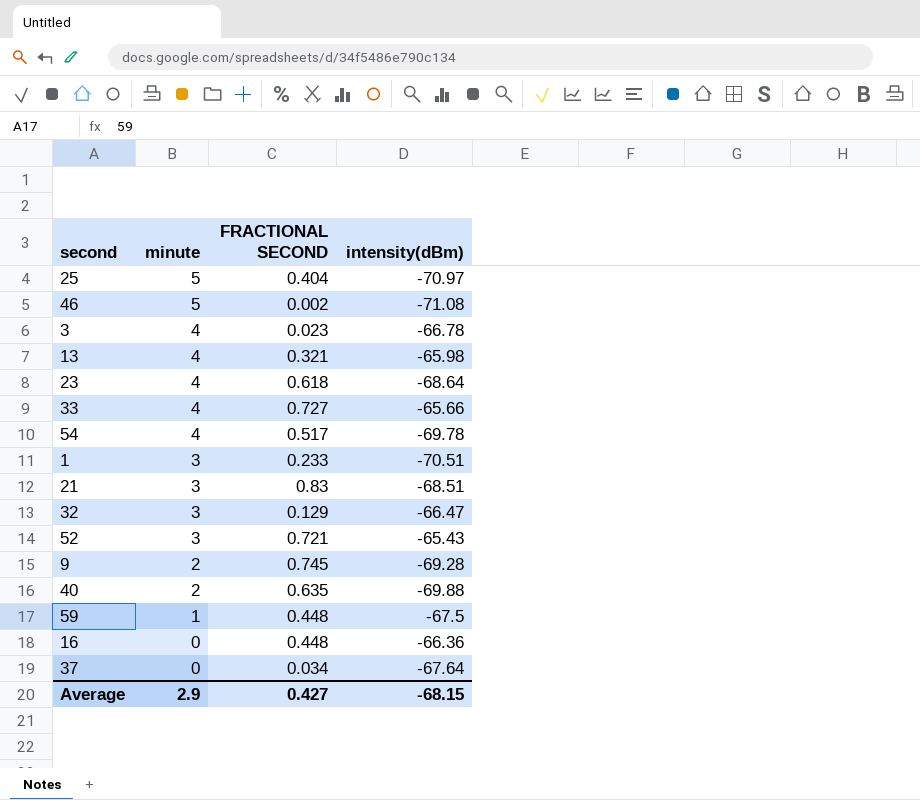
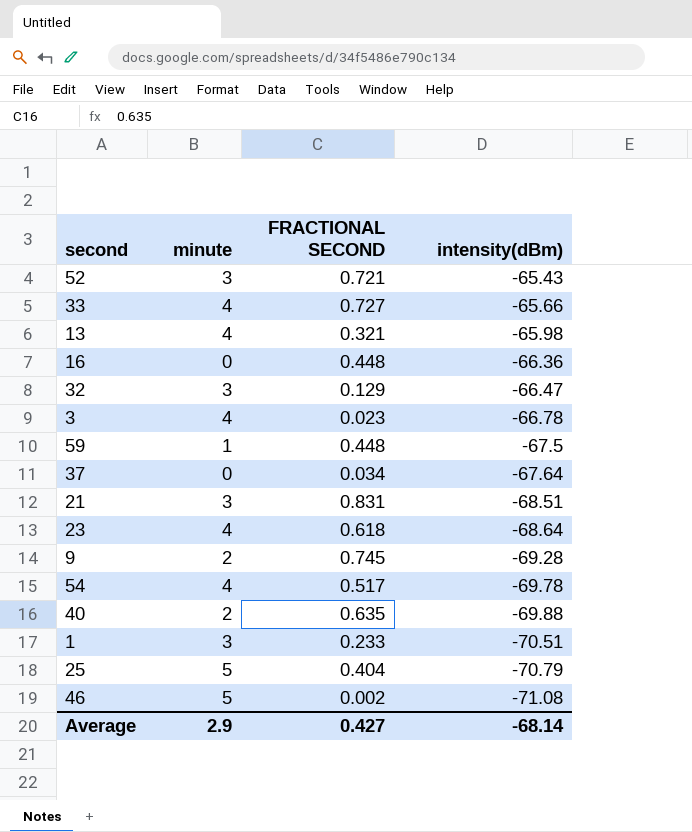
row order: minute descending -> intensity(dBm) descending
21 | FRACTIONAL SECOND: 0.83 -> 0.831
25 | intensity(dBm): -70.97 -> -70.79
Average | intensity(dBm): -68.15 -> -68.14

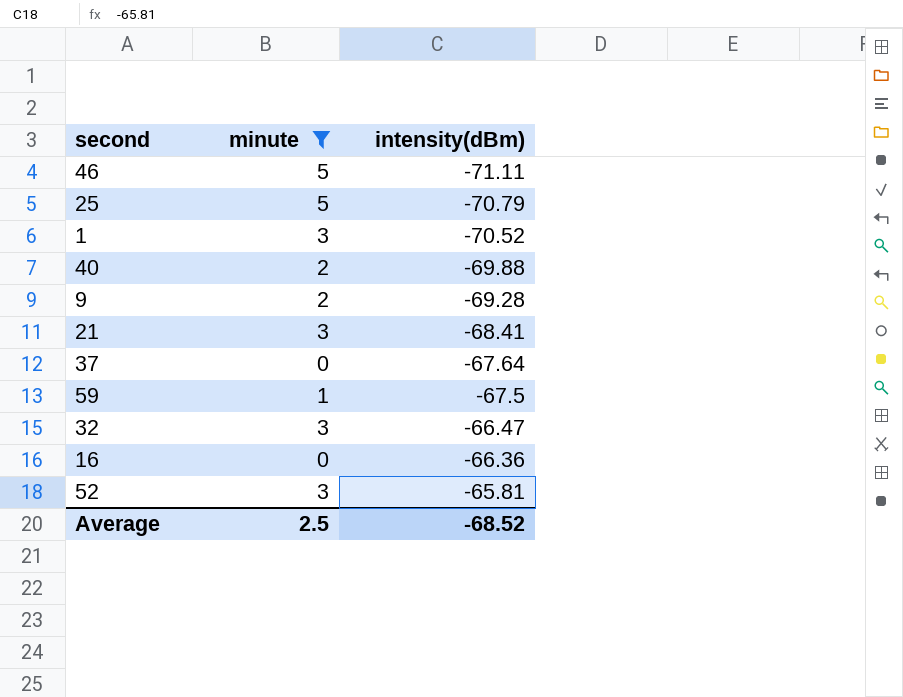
filter: none -> minute != 4
row order: intensity(dBm) descending -> intensity(dBm) ascending
column FRACTIONAL SECOND | position: 3 -> none
46 | intensity(dBm): -71.08 -> -71.11
1 | intensity(dBm): -70.51 -> -70.52
21 | intensity(dBm): -68.51 -> -68.41
52 | intensity(dBm): -65.43 -> -65.81
Average | minute: 2.9 -> 2.5
Average | intensity(dBm): -68.14 -> -68.52

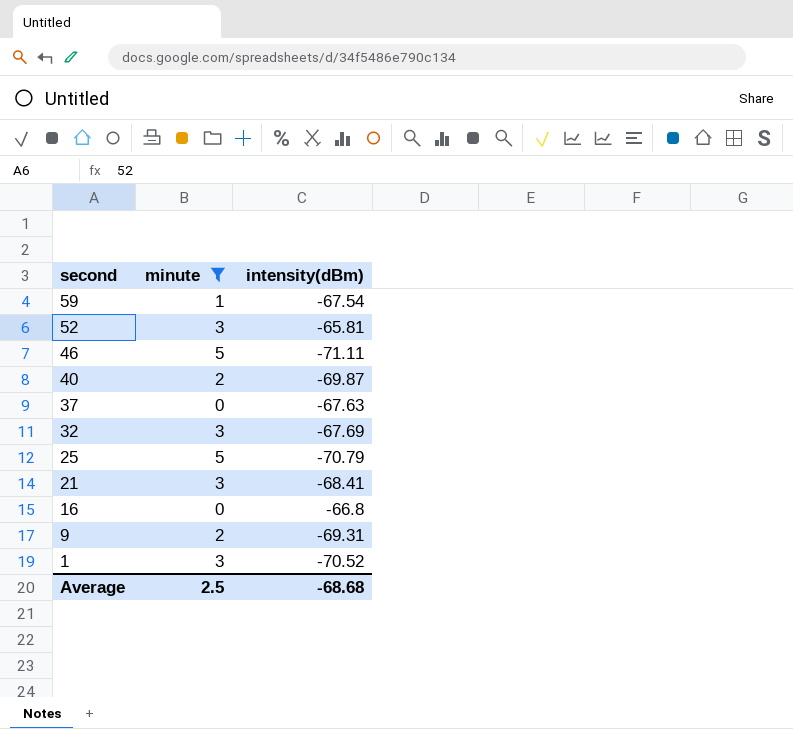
row order: intensity(dBm) ascending -> second descending
59 | intensity(dBm): -67.5 -> -67.54
40 | intensity(dBm): -69.88 -> -69.87
37 | intensity(dBm): -67.64 -> -67.63
32 | intensity(dBm): -66.47 -> -67.69
16 | intensity(dBm): -66.36 -> -66.8
9 | intensity(dBm): -69.28 -> -69.31
Average | intensity(dBm): -68.52 -> -68.68

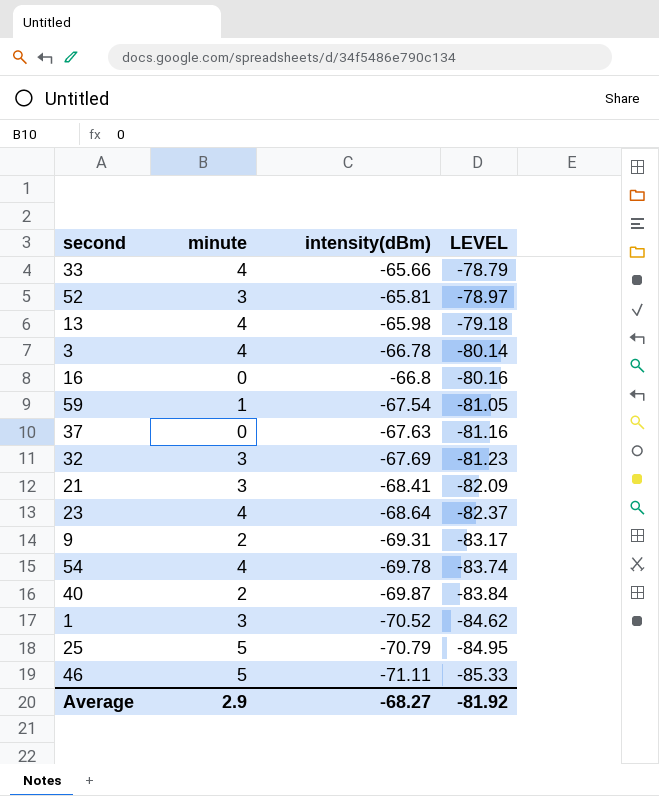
filter: minute != 4 -> none
row order: second descending -> intensity(dBm) descending
column LEVEL | formula: none -> [intensity(dBm)] * 1.2
Average | minute: 2.5 -> 2.9
Average | intensity(dBm): -68.68 -> -68.27

